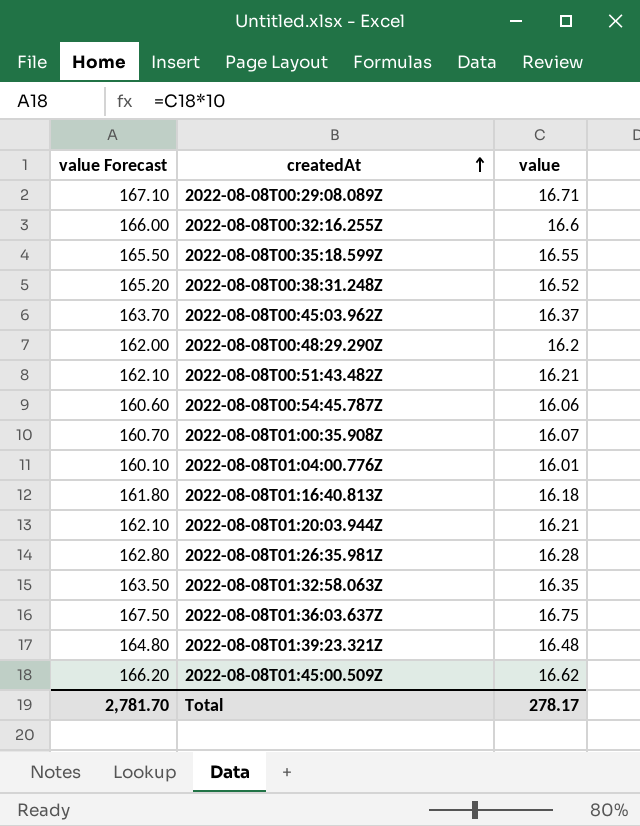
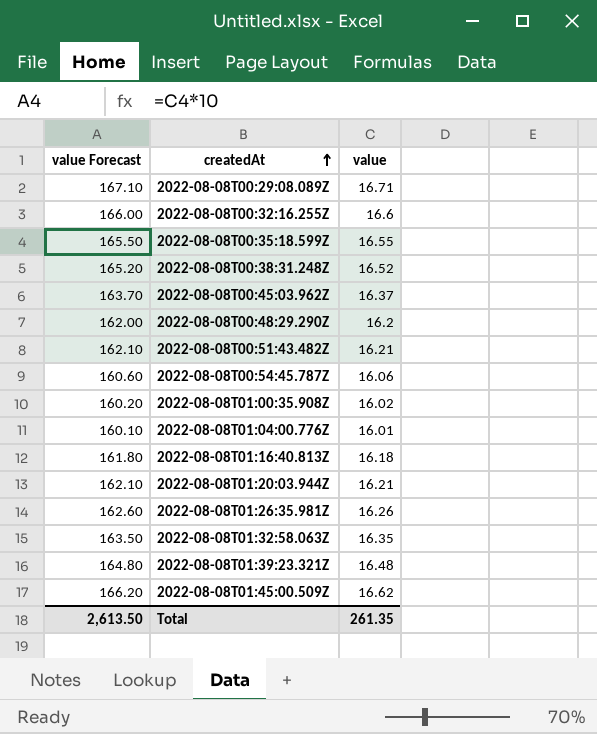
row 2022-08-08T01:36:03.637Z: 167.50 | 16.75 -> none
2022-08-08T01:00:35.908Z | value Forecast: 160.70 -> 160.20
2022-08-08T01:00:35.908Z | value: 16.07 -> 16.02
2022-08-08T01:26:35.981Z | value Forecast: 162.80 -> 162.60
2022-08-08T01:26:35.981Z | value: 16.28 -> 16.26
Total | value Forecast: 2,781.70 -> 2,613.50
Total | value: 278.17 -> 261.35

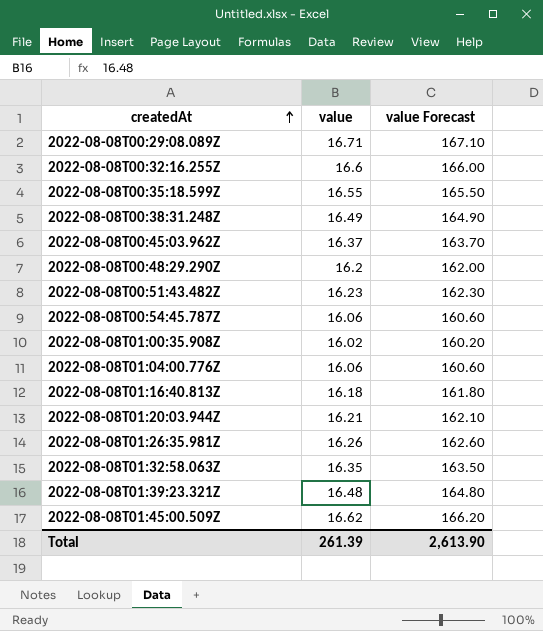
column value Forecast | position: 1 -> 3
2022-08-08T00:38:31.248Z | value: 16.52 -> 16.49
2022-08-08T00:38:31.248Z | value Forecast: 165.20 -> 164.90
2022-08-08T00:51:43.482Z | value: 16.21 -> 16.23
2022-08-08T00:51:43.482Z | value Forecast: 162.10 -> 162.30
2022-08-08T01:04:00.776Z | value: 16.01 -> 16.06
2022-08-08T01:04:00.776Z | value Forecast: 160.10 -> 160.60
Total | value: 261.35 -> 261.39
Total | value Forecast: 2,613.50 -> 2,613.90

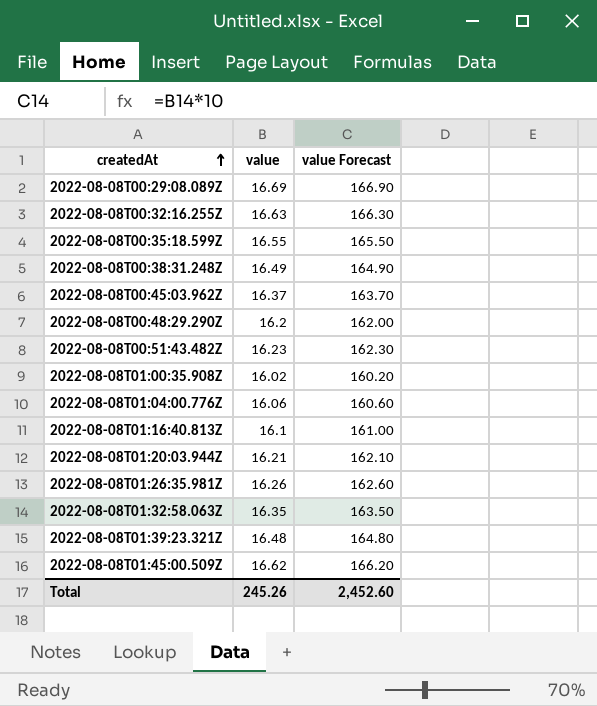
row 2022-08-08T00:54:45.787Z: 16.06 | 160.60 -> none
2022-08-08T00:29:08.089Z | value: 16.71 -> 16.69
2022-08-08T00:29:08.089Z | value Forecast: 167.10 -> 166.90
2022-08-08T00:32:16.255Z | value: 16.6 -> 16.63
2022-08-08T00:32:16.255Z | value Forecast: 166.00 -> 166.30
2022-08-08T01:16:40.813Z | value: 16.18 -> 16.1
2022-08-08T01:16:40.813Z | value Forecast: 161.80 -> 161.00
Total | value: 261.39 -> 245.26
Total | value Forecast: 2,613.90 -> 2,452.60

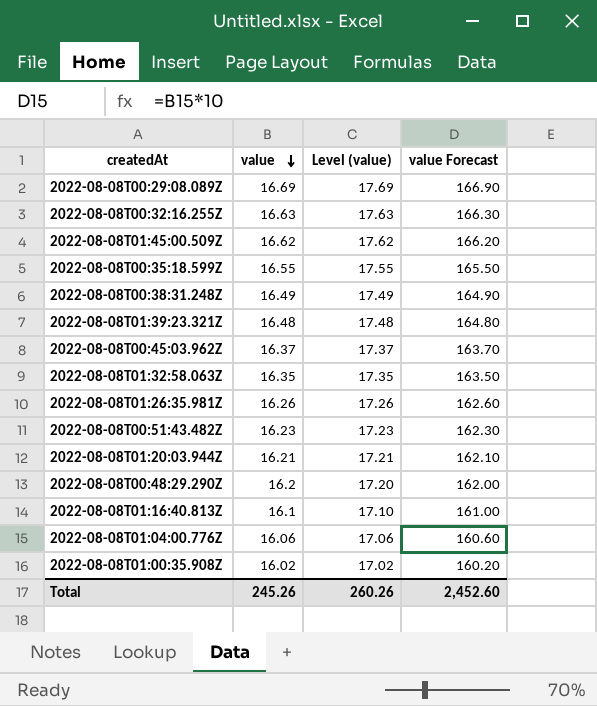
row order: createdAt ascending -> value descending
column Level (value) | formula: none -> [value] + 1

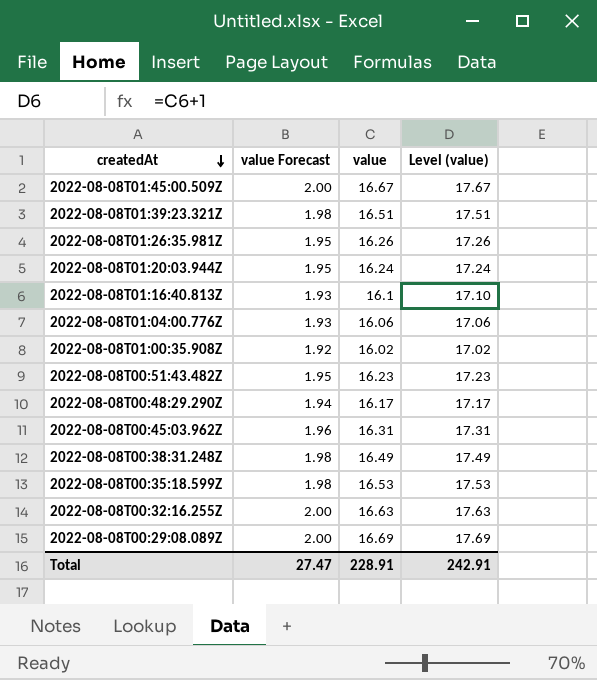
row order: value descending -> createdAt descending
column value Forecast | formula: [value] * 10 -> [value] * 0.12
column value Forecast | position: 4 -> 2
row 2022-08-08T01:32:58.063Z: 16.35 | 17.35 | 163.50 -> none
2022-08-08T01:45:00.509Z | value: 16.62 -> 16.67
2022-08-08T01:45:00.509Z | Level (value): 17.62 -> 17.67
2022-08-08T01:39:23.321Z | value: 16.48 -> 16.51
2022-08-08T01:39:23.321Z | Level (value): 17.48 -> 17.51
2022-08-08T01:20:03.944Z | value: 16.21 -> 16.24
2022-08-08T01:20:03.944Z | Level (value): 17.21 -> 17.24
2022-08-08T00:48:29.290Z | value: 16.2 -> 16.17
2022-08-08T00:48:29.290Z | Level (value): 17.20 -> 17.17
2022-08-08T00:45:03.962Z | value: 16.37 -> 16.31
2022-08-08T00:45:03.962Z | Level (value): 17.37 -> 17.31
2022-08-08T00:35:18.599Z | value: 16.55 -> 16.53
2022-08-08T00:35:18.599Z | Level (value): 17.55 -> 17.53
Total | value Forecast: 2,452.60 -> 27.47
Total | value: 245.26 -> 228.91
Total | Level (value): 260.26 -> 242.91

